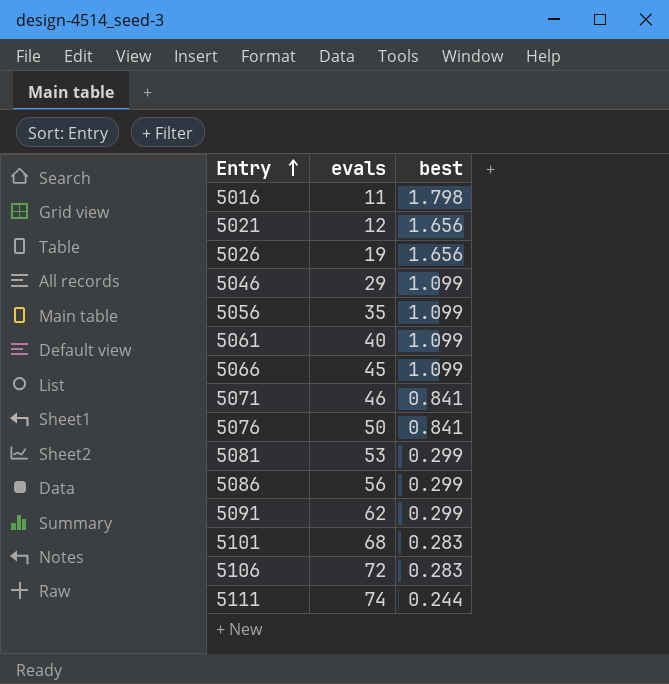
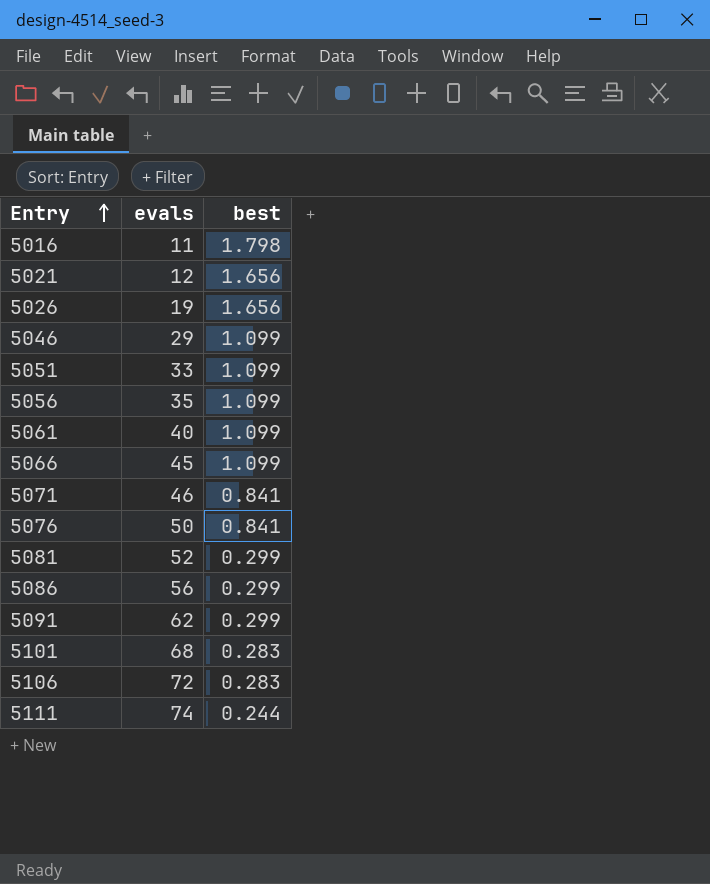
row 5051: none -> 33 | 1.099
5081 | evals: 53 -> 52

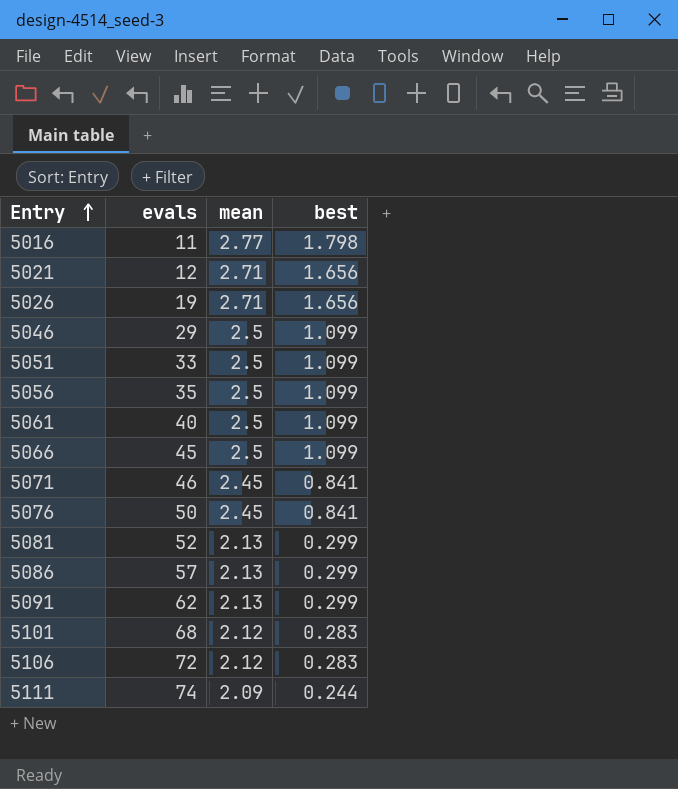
column mean | position: none -> 3
5086 | evals: 56 -> 57

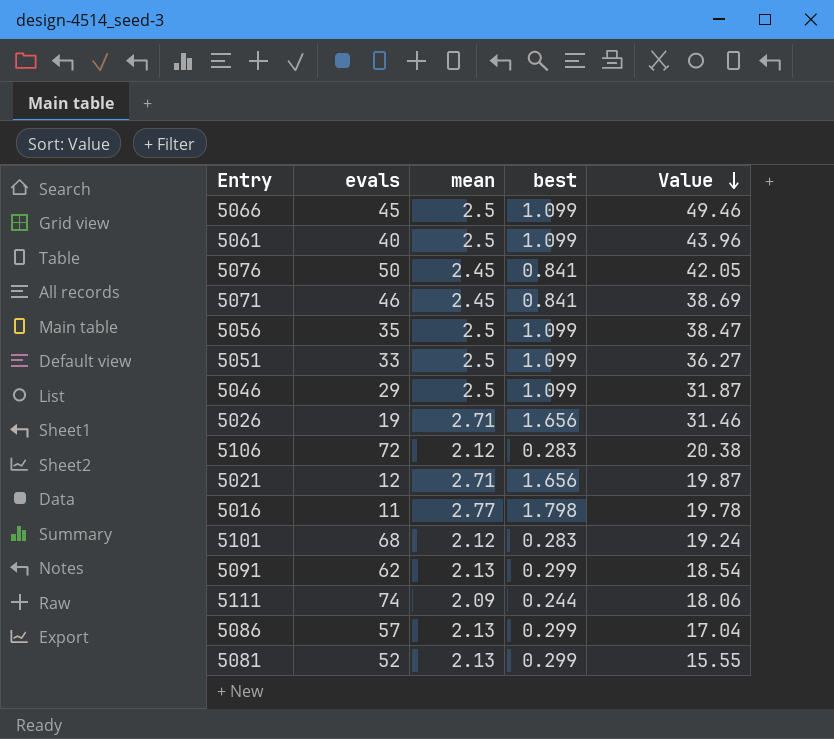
row order: Entry ascending -> Value descending
column Value | formula: none -> [evals] * [best]

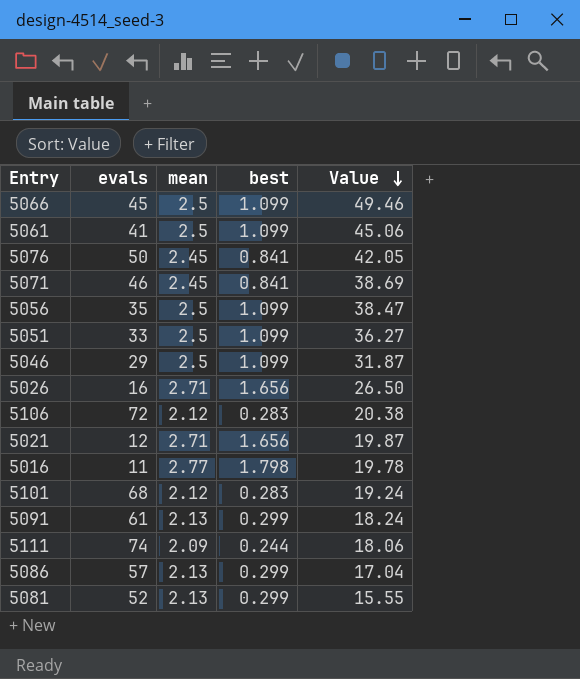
5061 | evals: 40 -> 41
5061 | Value: 43.96 -> 45.06
5026 | evals: 19 -> 16
5026 | Value: 31.46 -> 26.50
5091 | evals: 62 -> 61
5091 | Value: 18.54 -> 18.24

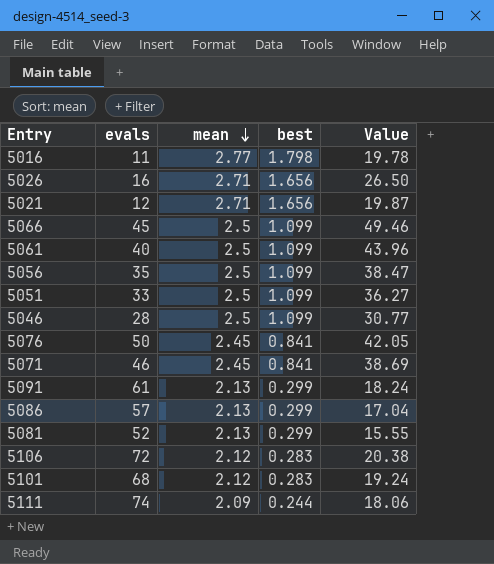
row order: Value descending -> mean descending
5061 | evals: 41 -> 40
5061 | Value: 45.06 -> 43.96
5046 | evals: 29 -> 28
5046 | Value: 31.87 -> 30.77

